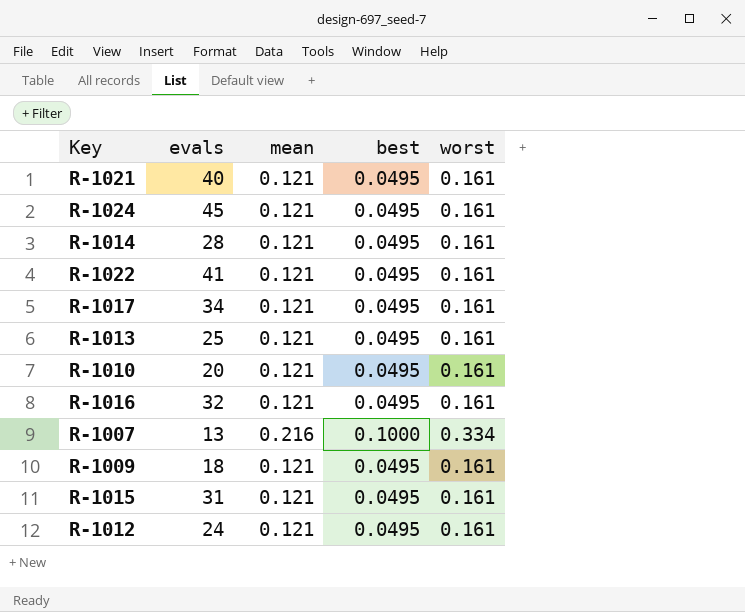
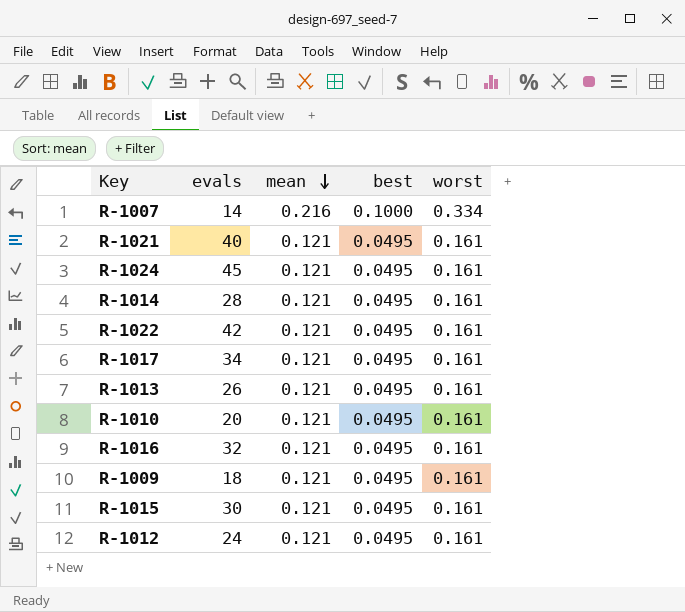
row order: none -> mean descending
R-1007 | evals: 13 -> 14
R-1022 | evals: 41 -> 42
R-1013 | evals: 25 -> 26
R-1015 | evals: 31 -> 30

